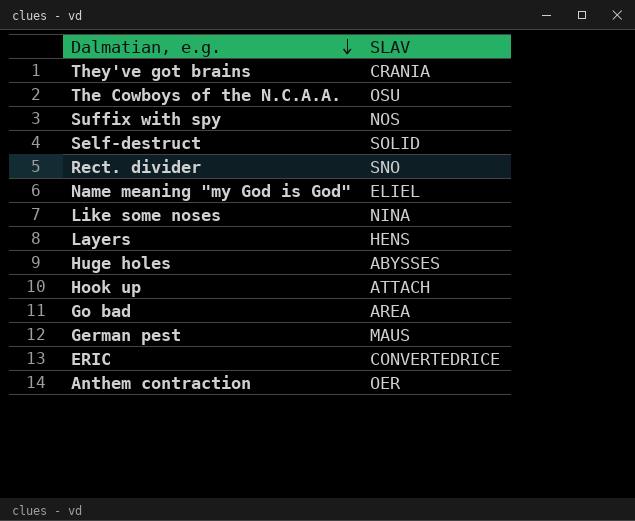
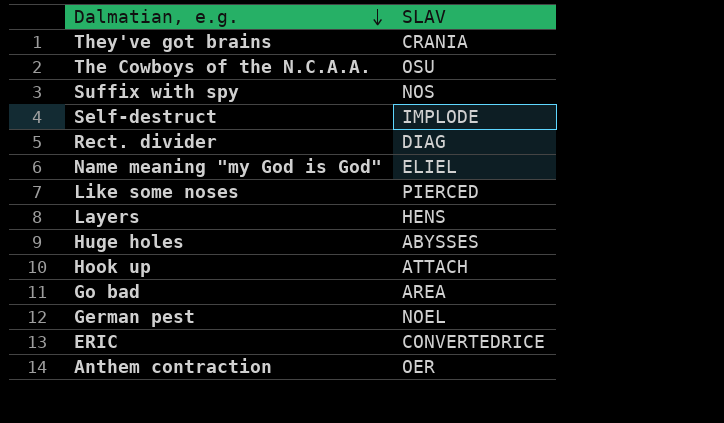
Self-destruct | SLAV: SOLID -> IMPLODE
Rect. divider | SLAV: SNO -> DIAG
Like some noses | SLAV: NINA -> PIERCED
German pest | SLAV: MAUS -> NOEL

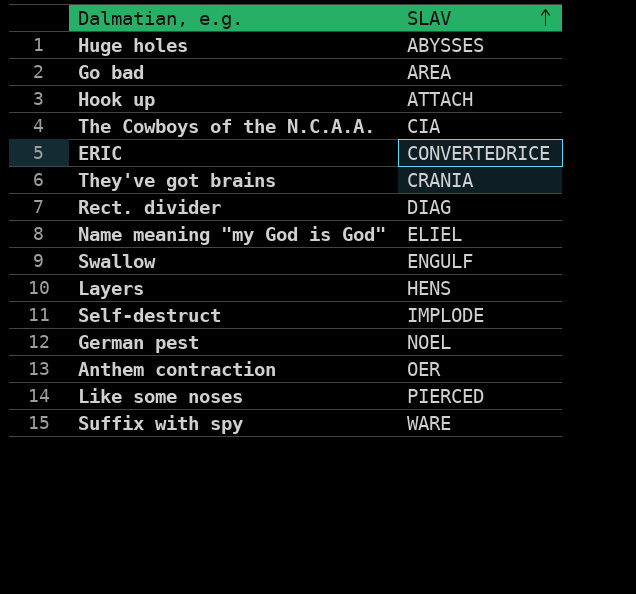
row order: Dalmatian, e.g. descending -> SLAV ascending
The Cowboys of the N.C.A.A. | SLAV: OSU -> CIA
row Swallow: none -> ENGULF
Suffix with spy | SLAV: NOS -> WARE

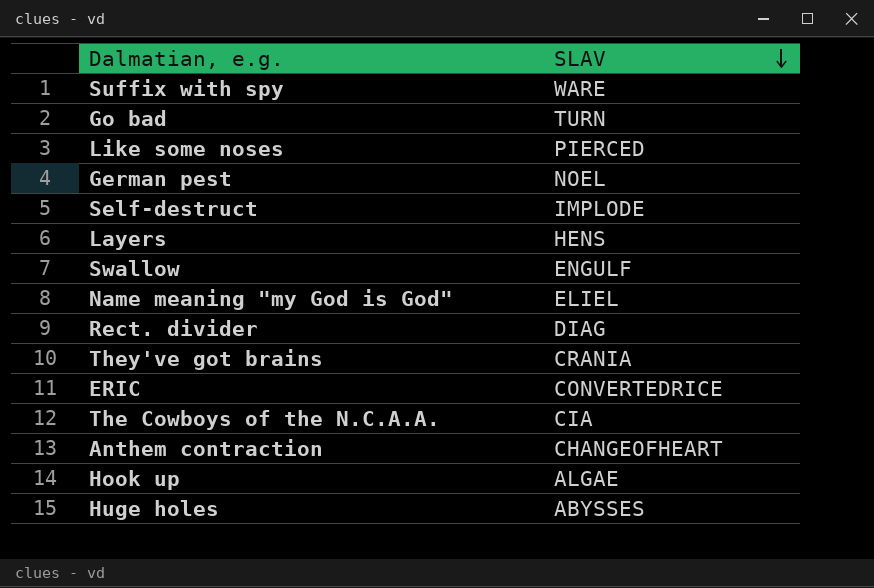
row order: SLAV ascending -> SLAV descending
Go bad | SLAV: AREA -> TURN
Anthem contraction | SLAV: OER -> CHANGEOFHEART
Hook up | SLAV: ATTACH -> ALGAE

